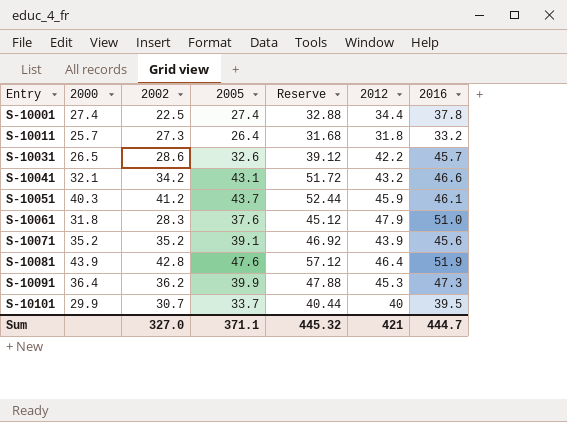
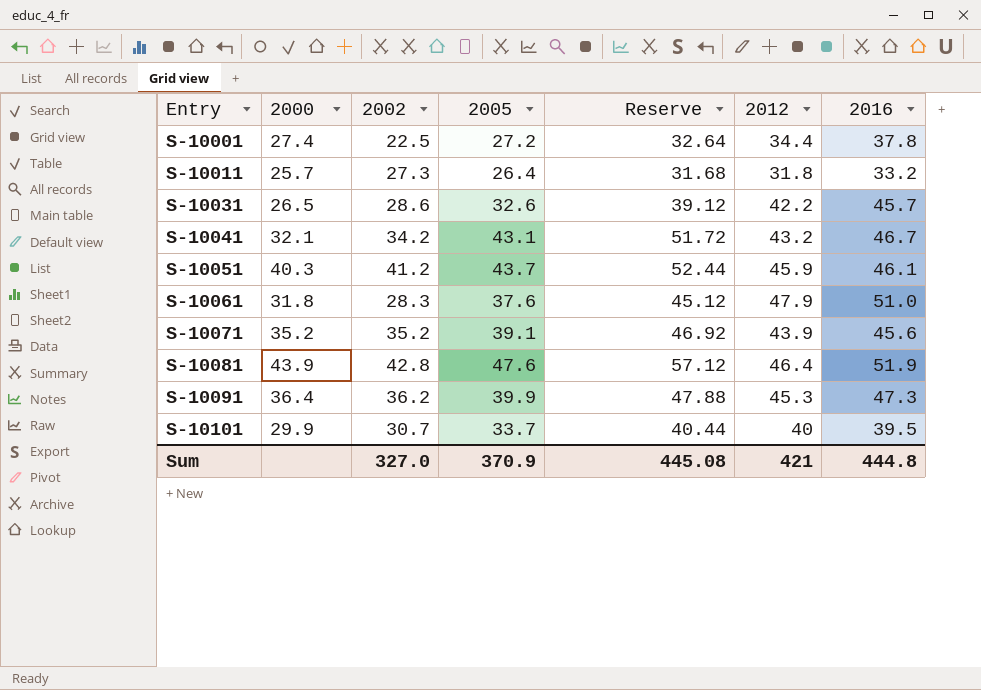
S-10001 | 2005: 27.4 -> 27.2
S-10001 | Reserve: 32.88 -> 32.64
S-10041 | 2016: 46.6 -> 46.7
Sum | 2005: 371.1 -> 370.9
Sum | Reserve: 445.32 -> 445.08
Sum | 2016: 444.7 -> 444.8

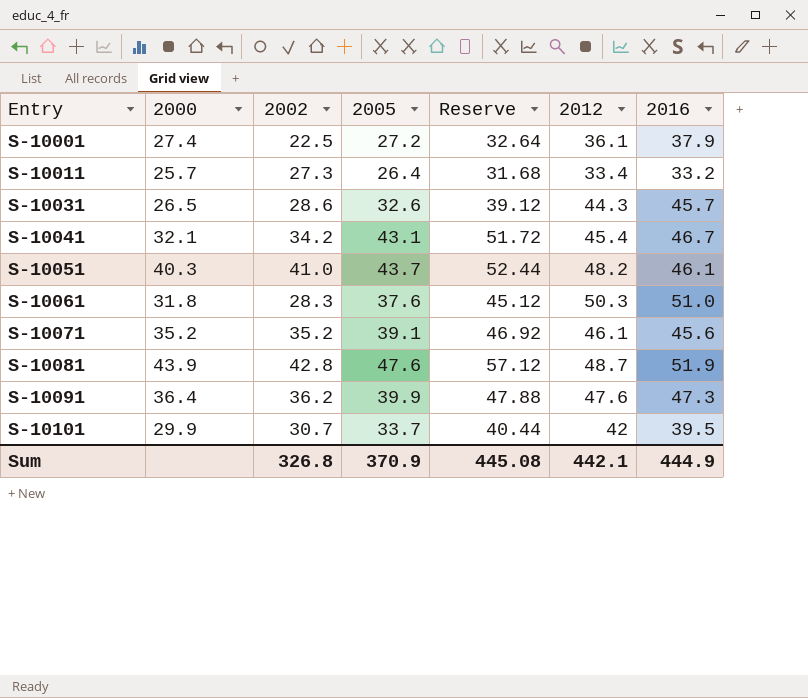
S-10001 | 2012: 34.4 -> 36.1
S-10001 | 2016: 37.8 -> 37.9
S-10011 | 2012: 31.8 -> 33.4
S-10031 | 2012: 42.2 -> 44.3
S-10041 | 2012: 43.2 -> 45.4
S-10051 | 2002: 41.2 -> 41.0
S-10051 | 2012: 45.9 -> 48.2
S-10061 | 2012: 47.9 -> 50.3
S-10071 | 2012: 43.9 -> 46.1
S-10081 | 2012: 46.4 -> 48.7
S-10091 | 2012: 45.3 -> 47.6
S-10101 | 2012: 40 -> 42
Sum | 2002: 327.0 -> 326.8
Sum | 2012: 421 -> 442.1
Sum | 2016: 444.8 -> 444.9

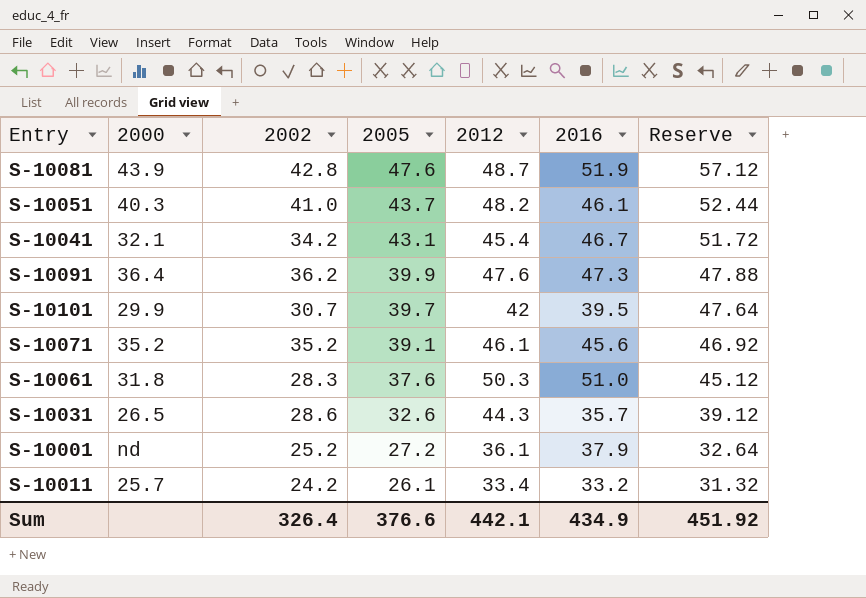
row order: Entry ascending -> 2005 descending
column Reserve | position: 5 -> 7
S-10101 | 2005: 33.7 -> 39.7
S-10101 | Reserve: 40.44 -> 47.64
S-10031 | 2016: 45.7 -> 35.7
S-10001 | 2000: 27.4 -> nd
S-10001 | 2002: 22.5 -> 25.2
S-10011 | 2002: 27.3 -> 24.2
S-10011 | 2005: 26.4 -> 26.1
S-10011 | Reserve: 31.68 -> 31.32
Sum | 2002: 326.8 -> 326.4
Sum | 2005: 370.9 -> 376.6
Sum | 2016: 444.9 -> 434.9
Sum | Reserve: 445.08 -> 451.92

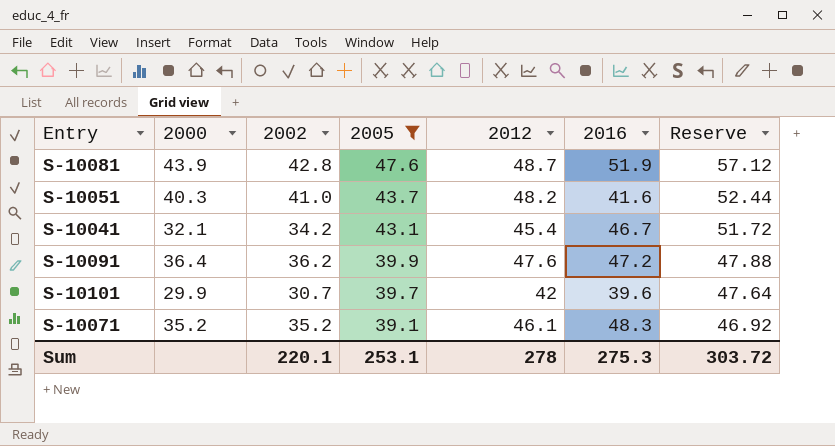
filter: none -> 2005 >= 39.1
S-10051 | 2016: 46.1 -> 41.6
S-10091 | 2016: 47.3 -> 47.2
S-10101 | 2016: 39.5 -> 39.6
S-10071 | 2016: 45.6 -> 48.3
Sum | 2002: 326.4 -> 220.1
Sum | 2005: 376.6 -> 253.1
Sum | 2012: 442.1 -> 278
Sum | 2016: 434.9 -> 275.3
Sum | Reserve: 451.92 -> 303.72

